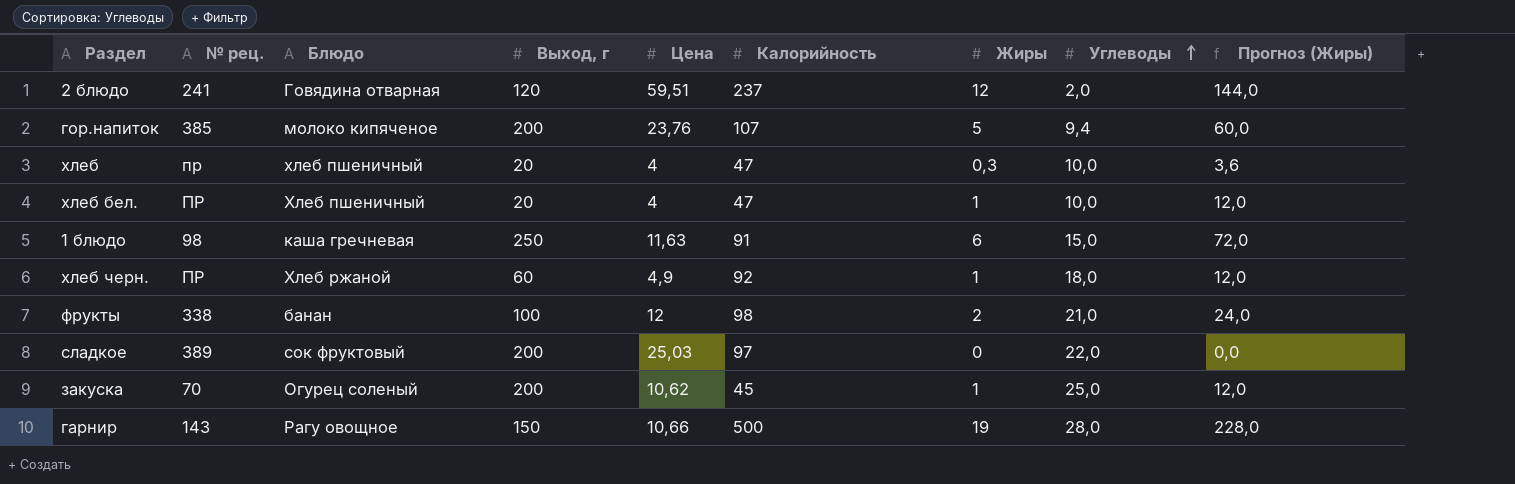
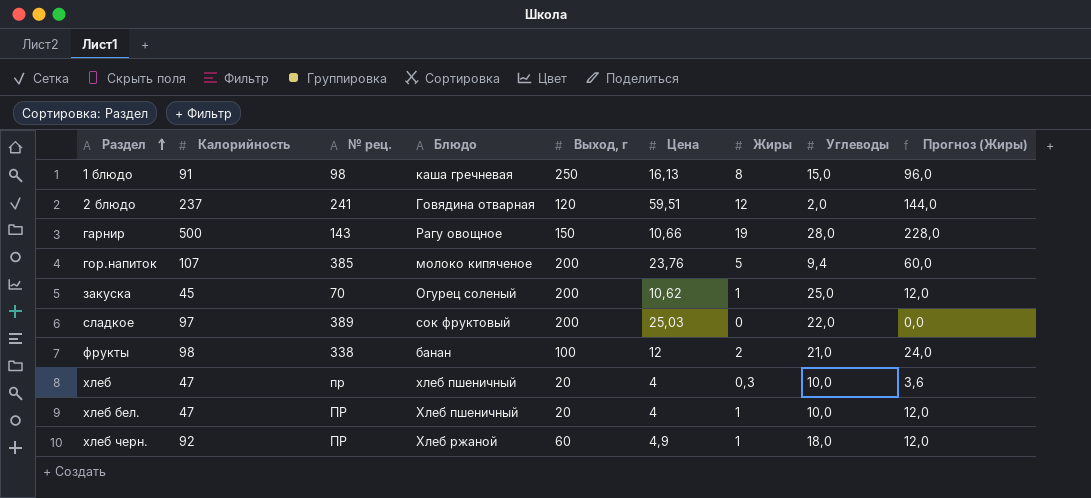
row order: Углеводы ascending -> Раздел ascending
column Калорийность | position: 6 -> 2
1 блюдо | Цена: 11,63 -> 16,13
1 блюдо | Жиры: 6 -> 8
1 блюдо | Прогноз (Жиры): 72,0 -> 96,0

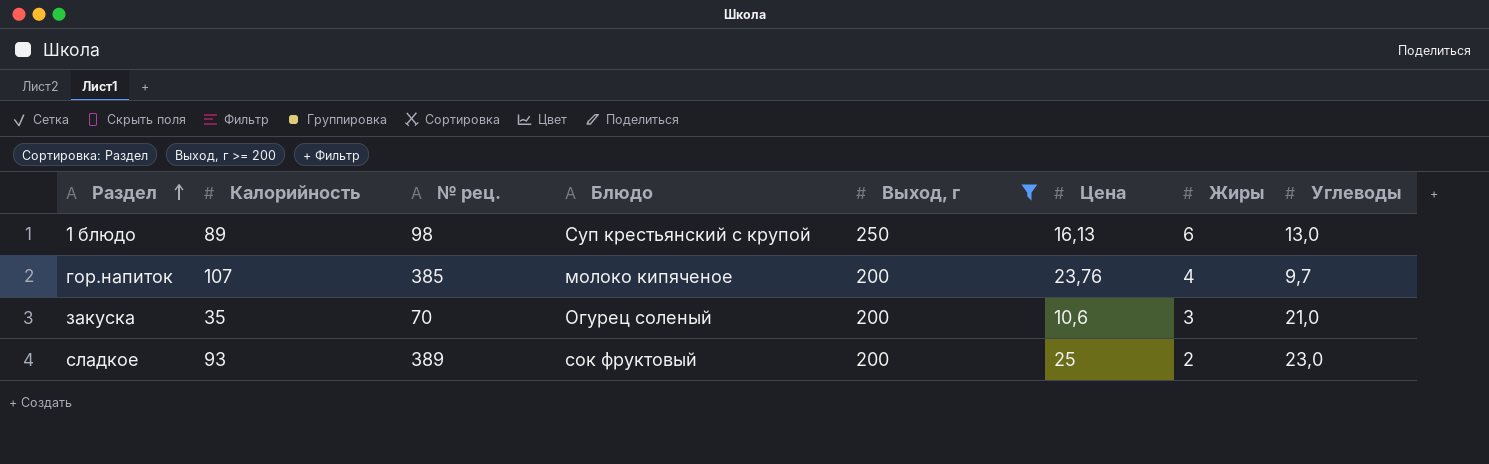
filter: none -> Выход, г >= 200
column Прогноз (Жиры) | formula: [Жиры] * 12 -> none
1 блюдо | Калорийность: 91 -> 89
1 блюдо | Блюдо: каша гречневая -> Суп крестьянский с крупой
1 блюдо | Жиры: 8 -> 6
1 блюдо | Углеводы: 15,0 -> 13,0
гор.напиток | Жиры: 5 -> 4
гор.напиток | Углеводы: 9,4 -> 9,7
закуска | Калорийность: 45 -> 35
закуска | Цена: 10,62 -> 10,6
закуска | Жиры: 1 -> 3
закуска | Углеводы: 25,0 -> 21,0
сладкое | Калорийность: 97 -> 93
сладкое | Цена: 25,03 -> 25
сладкое | Жиры: 0 -> 2
сладкое | Углеводы: 22,0 -> 23,0

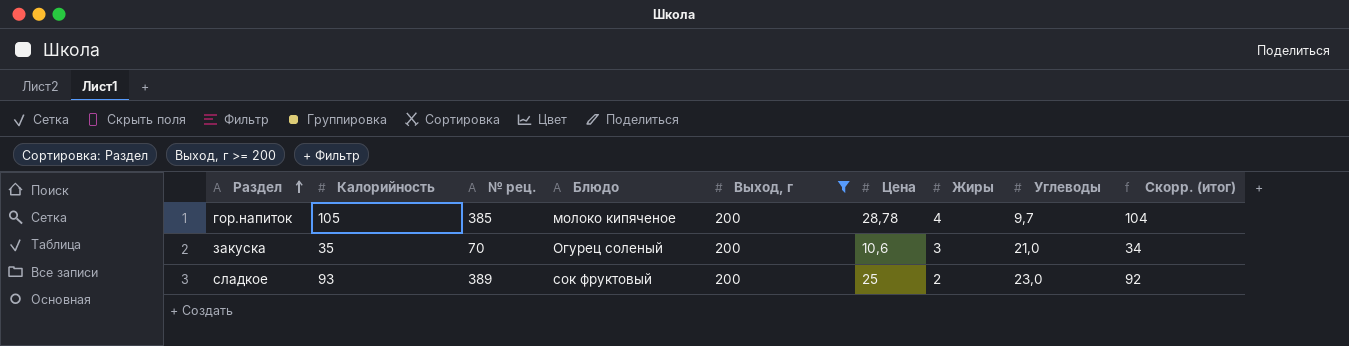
column Скорр. (итог) | formula: none -> [Калорийность] - 1
row 1 блюдо: 89 | 98 | Суп крестьянский с крупой | 250 | 16,13 | 6 | 13,0 -> none
гор.напиток | Калорийность: 107 -> 105
гор.напиток | Цена: 23,76 -> 28,78

